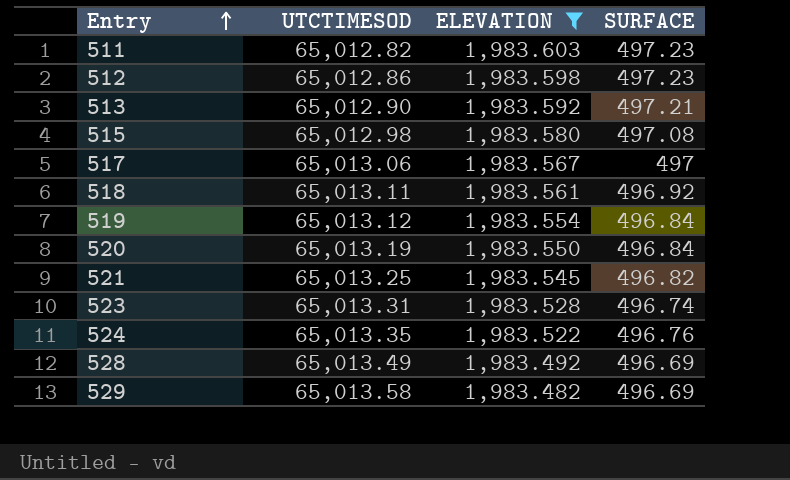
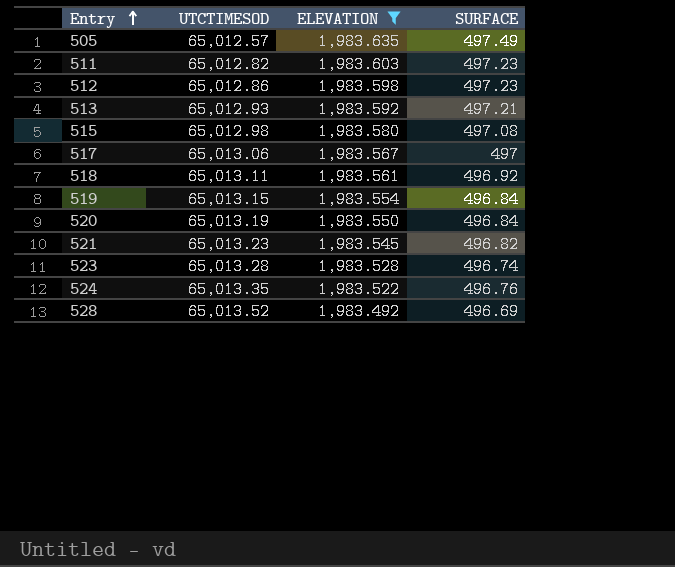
row 529: 65,013.58 | 1,983.482 | 496.69 -> none
row 505: none -> 65,012.57 | 1,983.635 | 497.49
513 | UTCTIMESOD: 65,012.90 -> 65,012.93
519 | UTCTIMESOD: 65,013.12 -> 65,013.15
521 | UTCTIMESOD: 65,013.25 -> 65,013.23
523 | UTCTIMESOD: 65,013.31 -> 65,013.28
528 | UTCTIMESOD: 65,013.49 -> 65,013.52

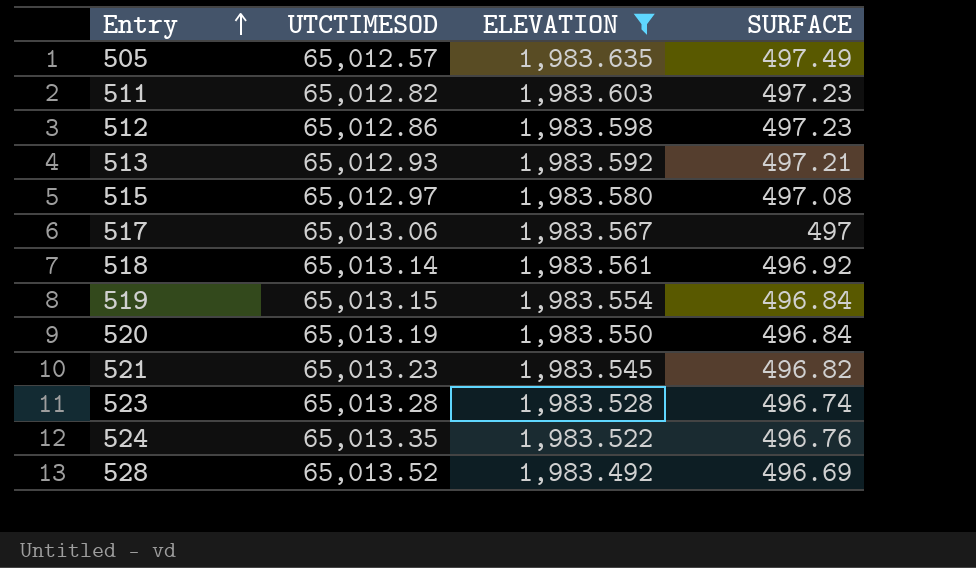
515 | UTCTIMESOD: 65,012.98 -> 65,012.97
518 | UTCTIMESOD: 65,013.11 -> 65,013.14

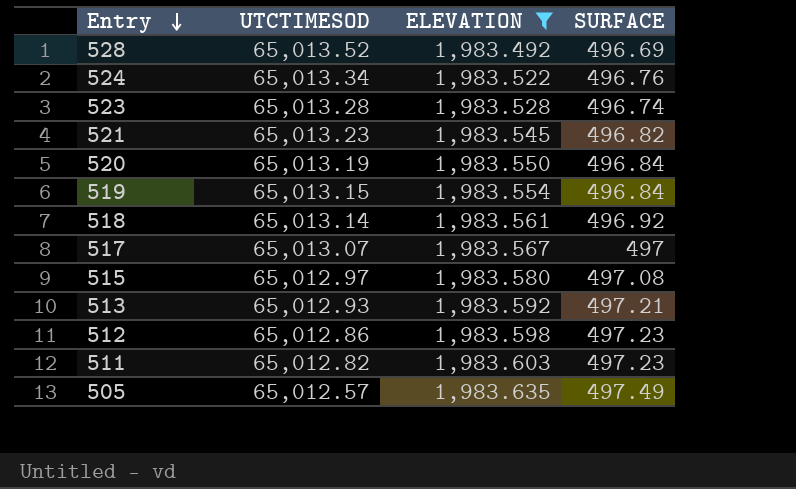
row order: Entry ascending -> Entry descending
524 | UTCTIMESOD: 65,013.35 -> 65,013.34
517 | UTCTIMESOD: 65,013.06 -> 65,013.07

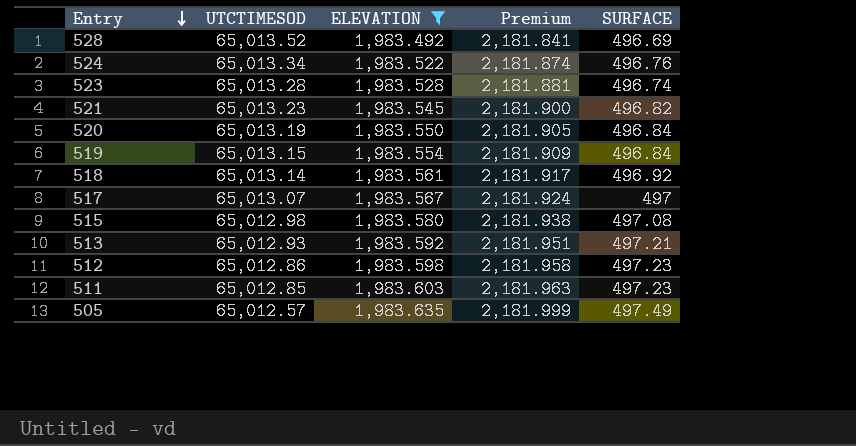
column Premium | formula: none -> [ELEVATION] * 1.1
515 | UTCTIMESOD: 65,012.97 -> 65,012.98
511 | UTCTIMESOD: 65,012.82 -> 65,012.85

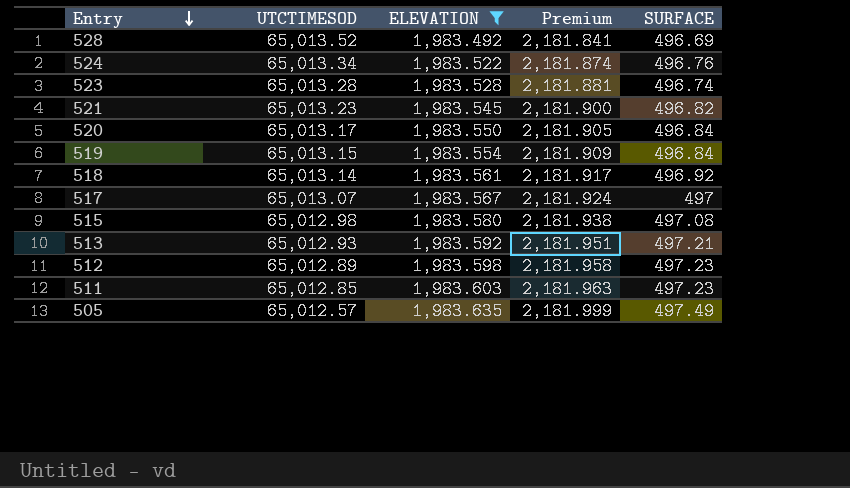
520 | UTCTIMESOD: 65,013.19 -> 65,013.17
512 | UTCTIMESOD: 65,012.86 -> 65,012.89

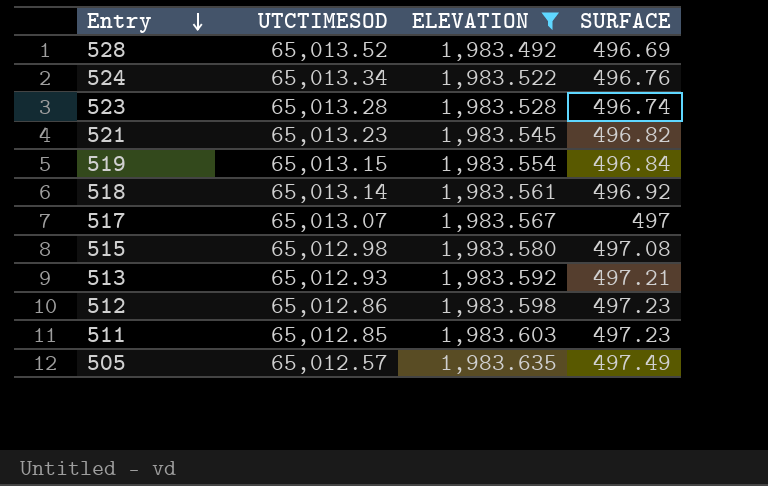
column Premium | formula: [ELEVATION] * 1.1 -> none
row 520: 65,013.17 | 1,983.550 | 2,181.905 | 496.84 -> none
512 | UTCTIMESOD: 65,012.89 -> 65,012.86

